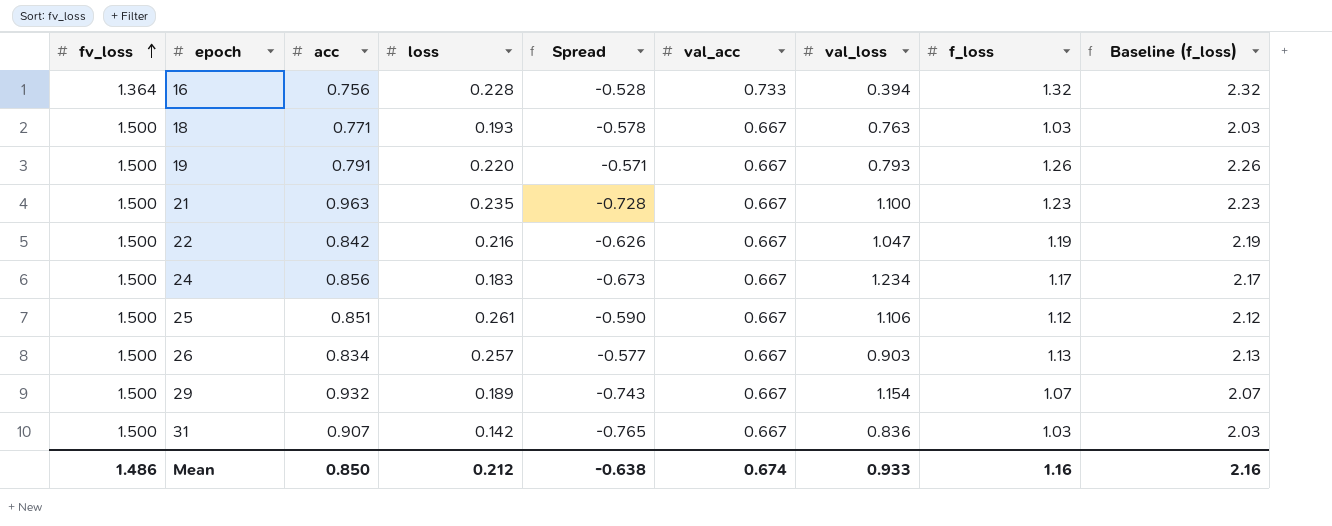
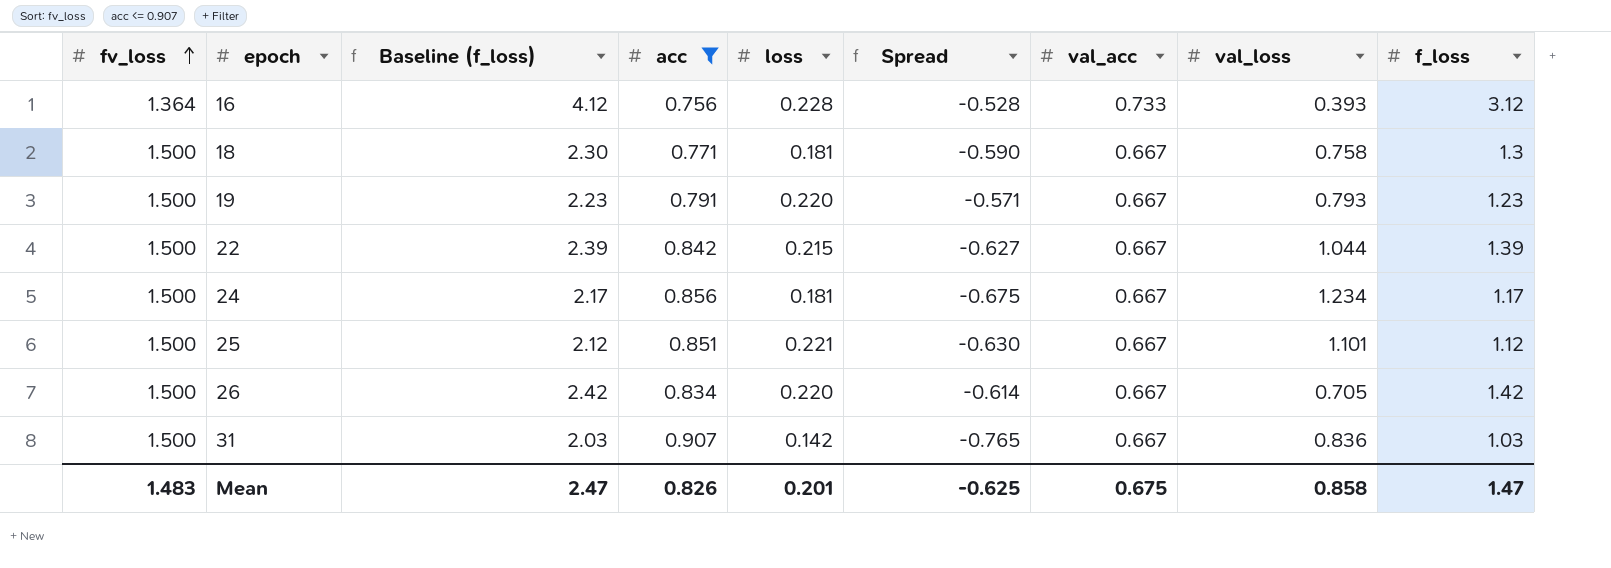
filter: none -> acc <= 0.907
column Baseline (f_loss) | position: 9 -> 3
16 | Baseline (f_loss): 2.32 -> 4.12
16 | val_loss: 0.394 -> 0.393
16 | f_loss: 1.32 -> 3.12
18 | Baseline (f_loss): 2.03 -> 2.30
18 | loss: 0.193 -> 0.181
18 | Spread: -0.578 -> -0.590
18 | val_loss: 0.763 -> 0.758
18 | f_loss: 1.03 -> 1.3
19 | Baseline (f_loss): 2.26 -> 2.23
19 | f_loss: 1.26 -> 1.23
22 | Baseline (f_loss): 2.19 -> 2.39
22 | loss: 0.216 -> 0.215
22 | Spread: -0.626 -> -0.627
22 | val_loss: 1.047 -> 1.044
22 | f_loss: 1.19 -> 1.39
24 | loss: 0.183 -> 0.181
24 | Spread: -0.673 -> -0.675
25 | loss: 0.261 -> 0.221
25 | Spread: -0.590 -> -0.630
25 | val_loss: 1.106 -> 1.101
26 | Baseline (f_loss): 2.13 -> 2.42
26 | loss: 0.257 -> 0.220
26 | Spread: -0.577 -> -0.614
26 | val_loss: 0.903 -> 0.705
26 | f_loss: 1.13 -> 1.42
Mean | fv_loss: 1.486 -> 1.483
Mean | Baseline (f_loss): 2.16 -> 2.47
Mean | acc: 0.850 -> 0.826
Mean | loss: 0.212 -> 0.201
Mean | Spread: -0.638 -> -0.625
Mean | val_acc: 0.674 -> 0.675
Mean | val_loss: 0.933 -> 0.858
Mean | f_loss: 1.16 -> 1.47

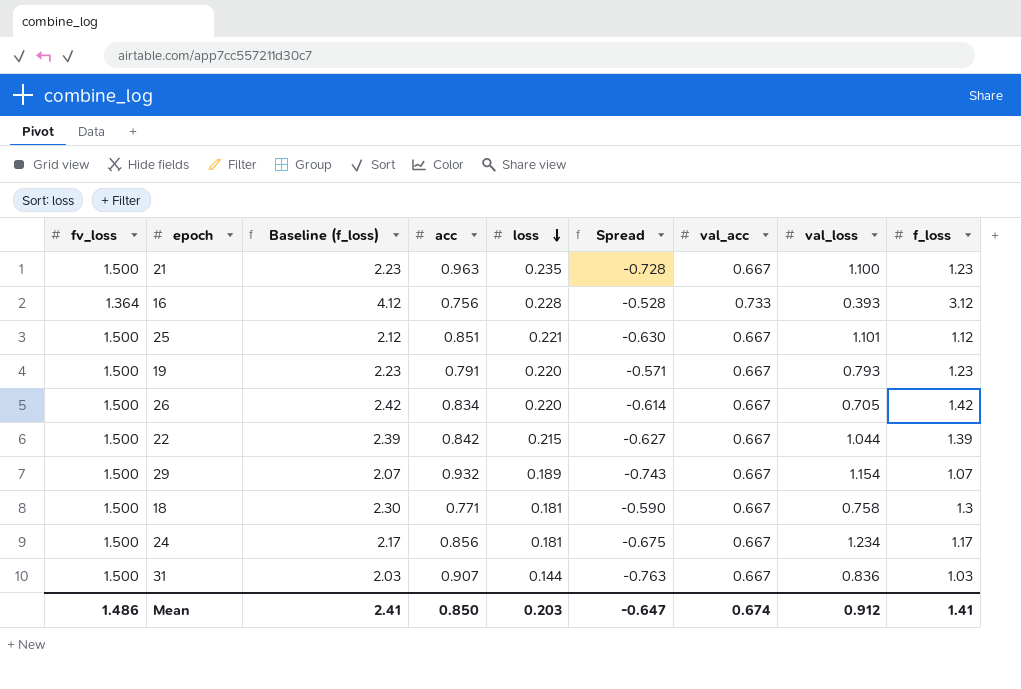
filter: acc <= 0.907 -> none
row order: fv_loss ascending -> loss descending
31 | loss: 0.142 -> 0.144
31 | Spread: -0.765 -> -0.763
Mean | fv_loss: 1.483 -> 1.486
Mean | Baseline (f_loss): 2.47 -> 2.41
Mean | acc: 0.826 -> 0.850
Mean | loss: 0.201 -> 0.203
Mean | Spread: -0.625 -> -0.647
Mean | val_acc: 0.675 -> 0.674
Mean | val_loss: 0.858 -> 0.912
Mean | f_loss: 1.47 -> 1.41

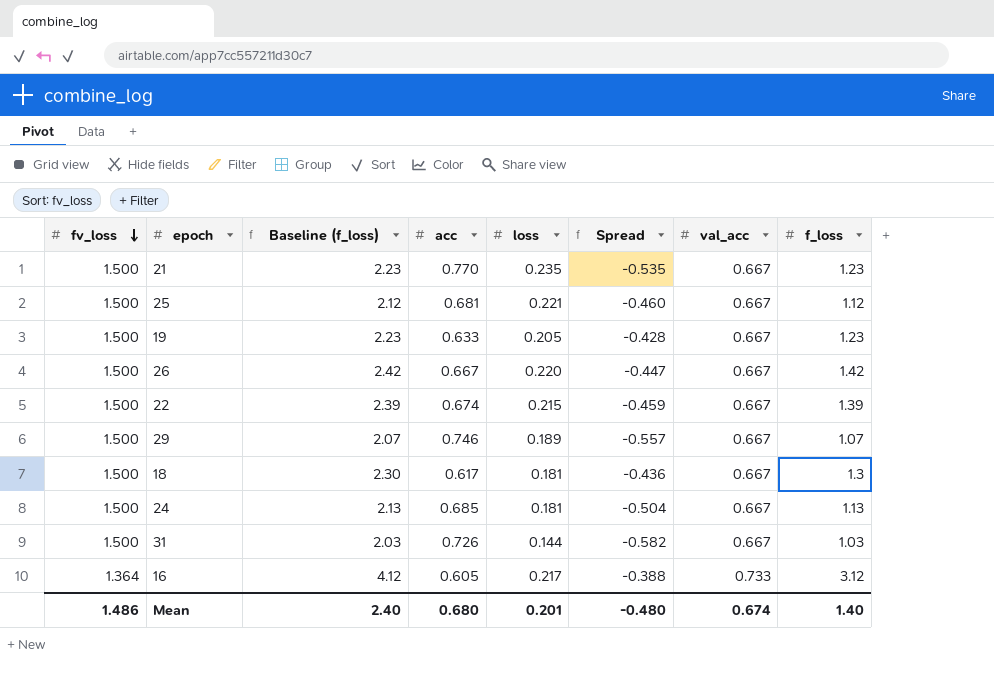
row order: loss descending -> fv_loss descending
column val_loss | position: 8 -> none
21 | acc: 0.963 -> 0.770
21 | Spread: -0.728 -> -0.535
25 | acc: 0.851 -> 0.681
25 | Spread: -0.630 -> -0.460
19 | acc: 0.791 -> 0.633
19 | loss: 0.220 -> 0.205
19 | Spread: -0.571 -> -0.428
26 | acc: 0.834 -> 0.667
26 | Spread: -0.614 -> -0.447
22 | acc: 0.842 -> 0.674
22 | Spread: -0.627 -> -0.459
29 | acc: 0.932 -> 0.746
29 | Spread: -0.743 -> -0.557
18 | acc: 0.771 -> 0.617
18 | Spread: -0.590 -> -0.436
24 | Baseline (f_loss): 2.17 -> 2.13
24 | acc: 0.856 -> 0.685
24 | Spread: -0.675 -> -0.504
24 | f_loss: 1.17 -> 1.13
31 | acc: 0.907 -> 0.726
31 | Spread: -0.763 -> -0.582
16 | acc: 0.756 -> 0.605
16 | loss: 0.228 -> 0.217
16 | Spread: -0.528 -> -0.388
Mean | Baseline (f_loss): 2.41 -> 2.40
Mean | acc: 0.850 -> 0.680
Mean | loss: 0.203 -> 0.201
Mean | Spread: -0.647 -> -0.480
Mean | f_loss: 1.41 -> 1.40

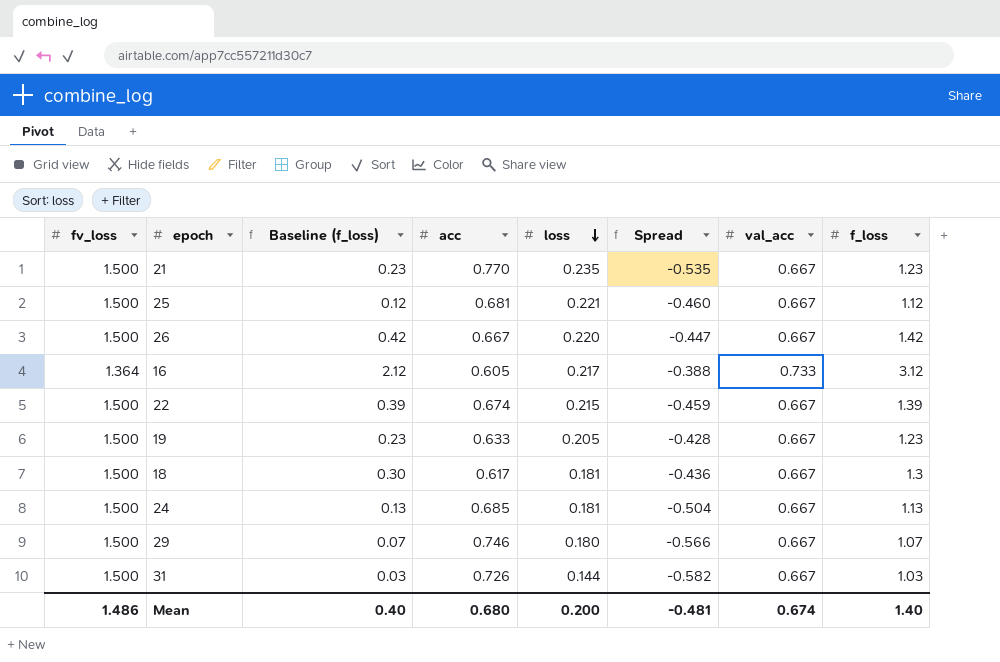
row order: fv_loss descending -> loss descending
column Baseline (f_loss) | formula: [f_loss] + 1 -> [f_loss] - 1
29 | loss: 0.189 -> 0.180
29 | Spread: -0.557 -> -0.566
Mean | Baseline (f_loss): 2.40 -> 0.40
Mean | loss: 0.201 -> 0.200
Mean | Spread: -0.480 -> -0.481

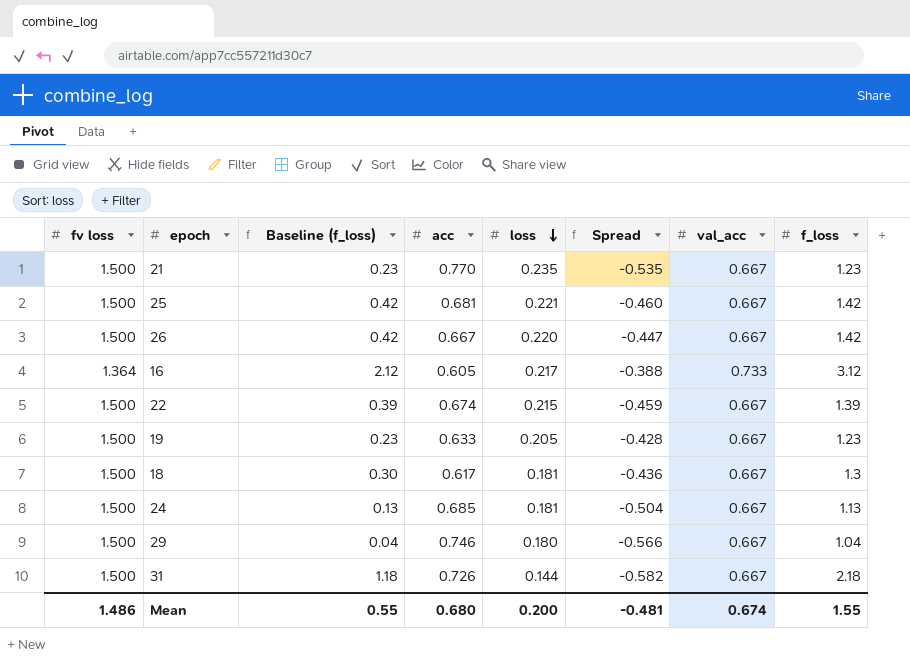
column name: fv_loss -> fv loss
25 | Baseline (f_loss): 0.12 -> 0.42
25 | f_loss: 1.12 -> 1.42
29 | Baseline (f_loss): 0.07 -> 0.04
29 | f_loss: 1.07 -> 1.04
31 | Baseline (f_loss): 0.03 -> 1.18
31 | f_loss: 1.03 -> 2.18
Mean | Baseline (f_loss): 0.40 -> 0.55
Mean | f_loss: 1.40 -> 1.55

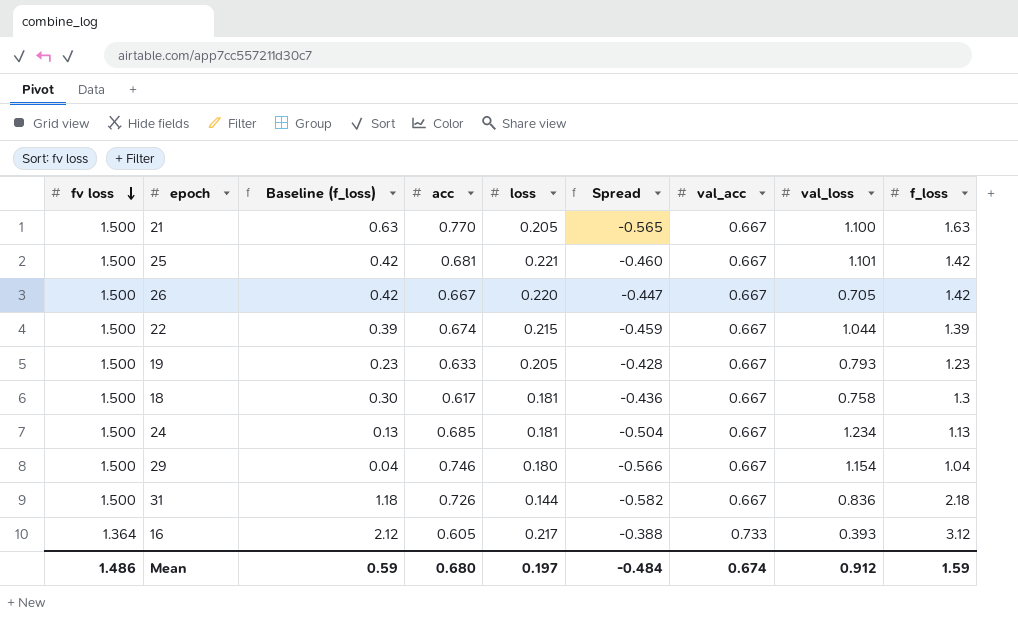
row order: loss descending -> fv loss descending
column val_loss | position: none -> 8
21 | Baseline (f_loss): 0.23 -> 0.63
21 | loss: 0.235 -> 0.205
21 | Spread: -0.535 -> -0.565
21 | f_loss: 1.23 -> 1.63
Mean | Baseline (f_loss): 0.55 -> 0.59
Mean | loss: 0.200 -> 0.197
Mean | Spread: -0.481 -> -0.484
Mean | f_loss: 1.55 -> 1.59

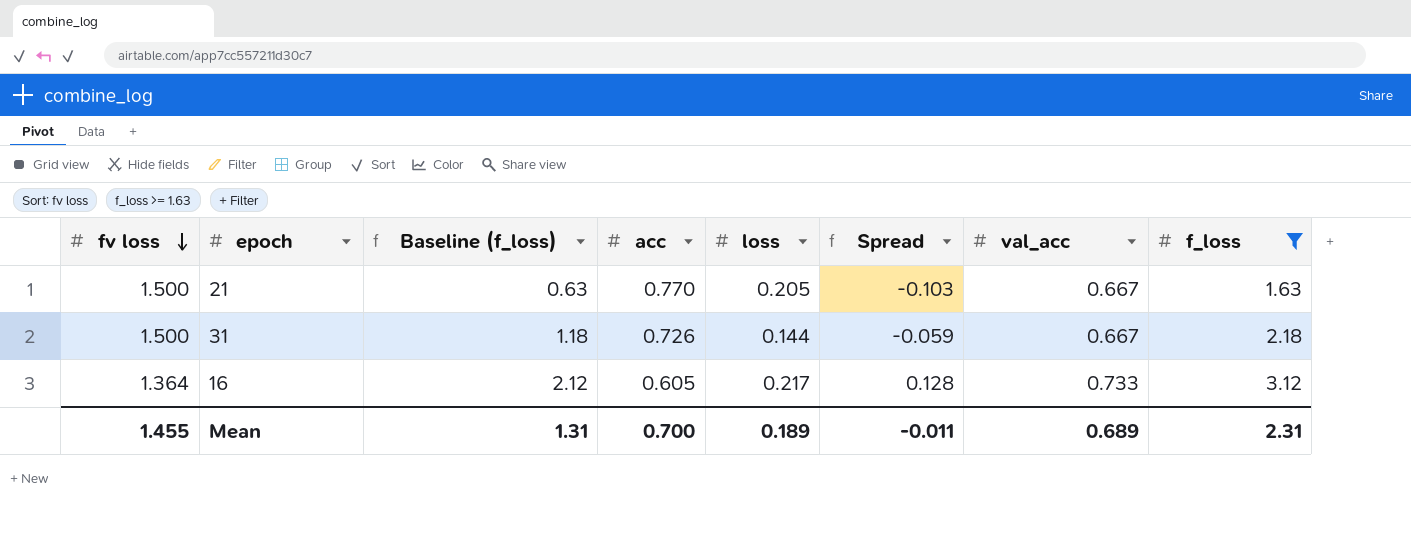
filter: none -> f_loss >= 1.63
column val_loss | position: 8 -> none
column Spread | formula: [loss] - [acc] -> [val_acc] - [acc]
Mean | fv loss: 1.486 -> 1.455
Mean | Baseline (f_loss): 0.59 -> 1.31
Mean | acc: 0.680 -> 0.700
Mean | loss: 0.197 -> 0.189
Mean | Spread: -0.484 -> -0.011
Mean | val_acc: 0.674 -> 0.689
Mean | f_loss: 1.59 -> 2.31

